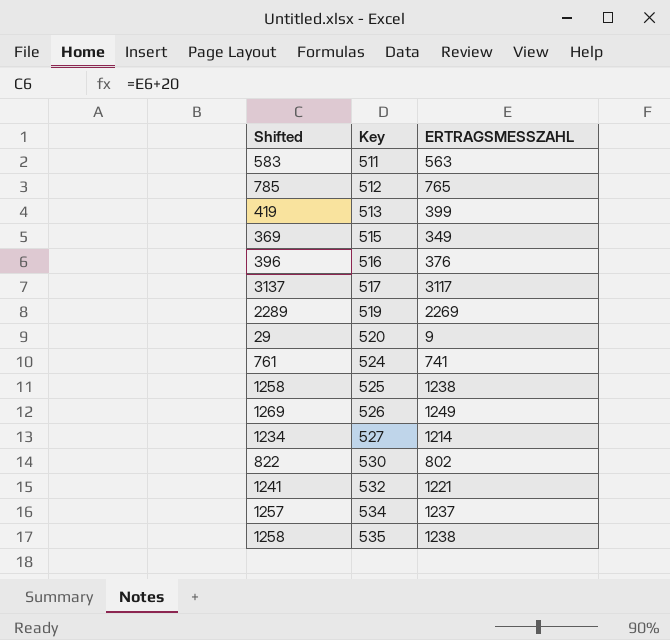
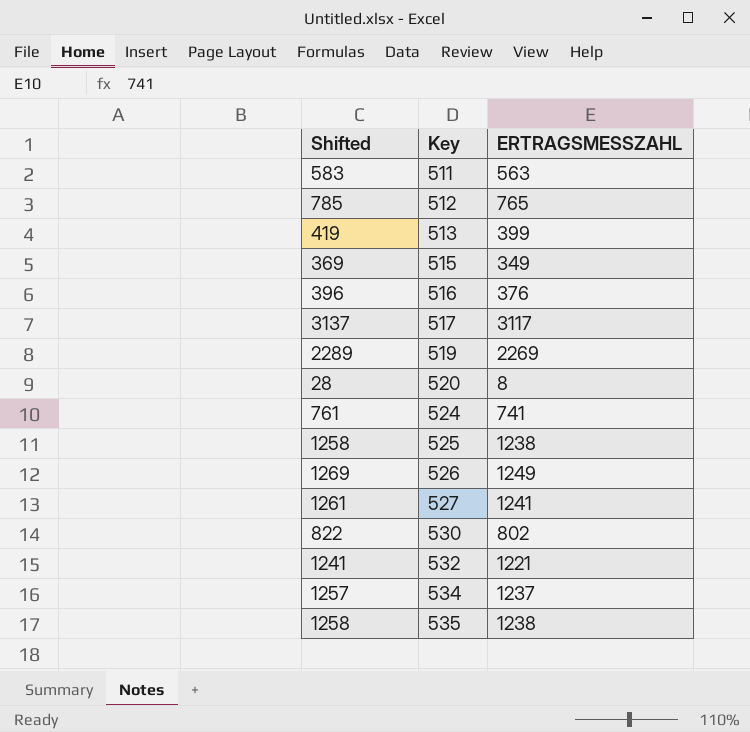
520 | Shifted: 29 -> 28
520 | ERTRAGSMESSZAHL: 9 -> 8
527 | Shifted: 1234 -> 1261
527 | ERTRAGSMESSZAHL: 1214 -> 1241

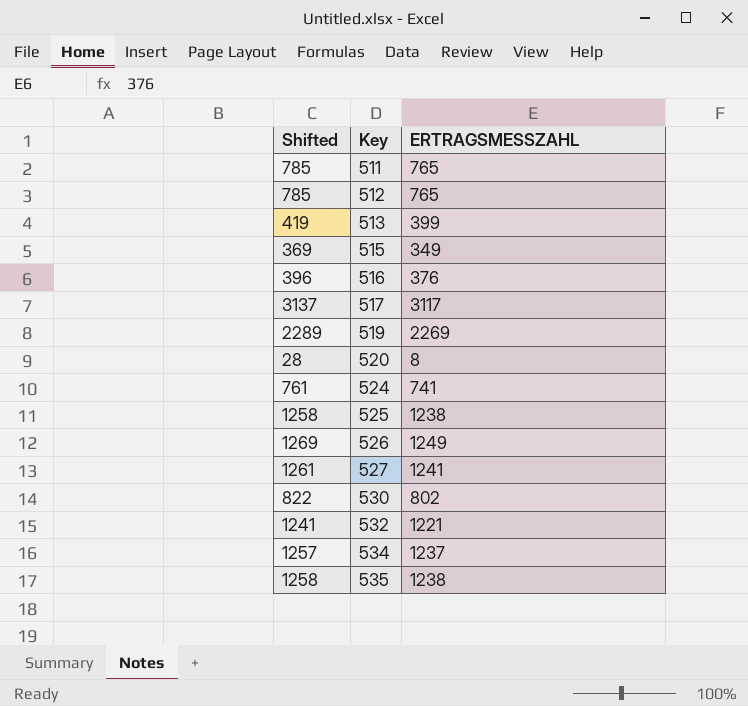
511 | Shifted: 583 -> 785
511 | ERTRAGSMESSZAHL: 563 -> 765

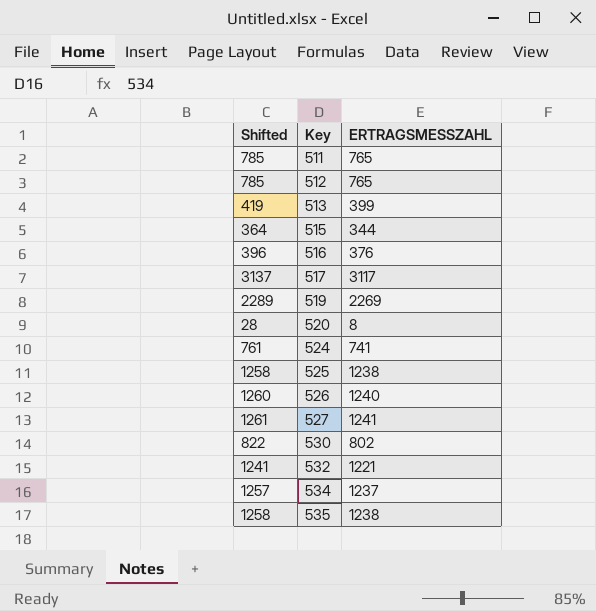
515 | Shifted: 369 -> 364
515 | ERTRAGSMESSZAHL: 349 -> 344
526 | Shifted: 1269 -> 1260
526 | ERTRAGSMESSZAHL: 1249 -> 1240

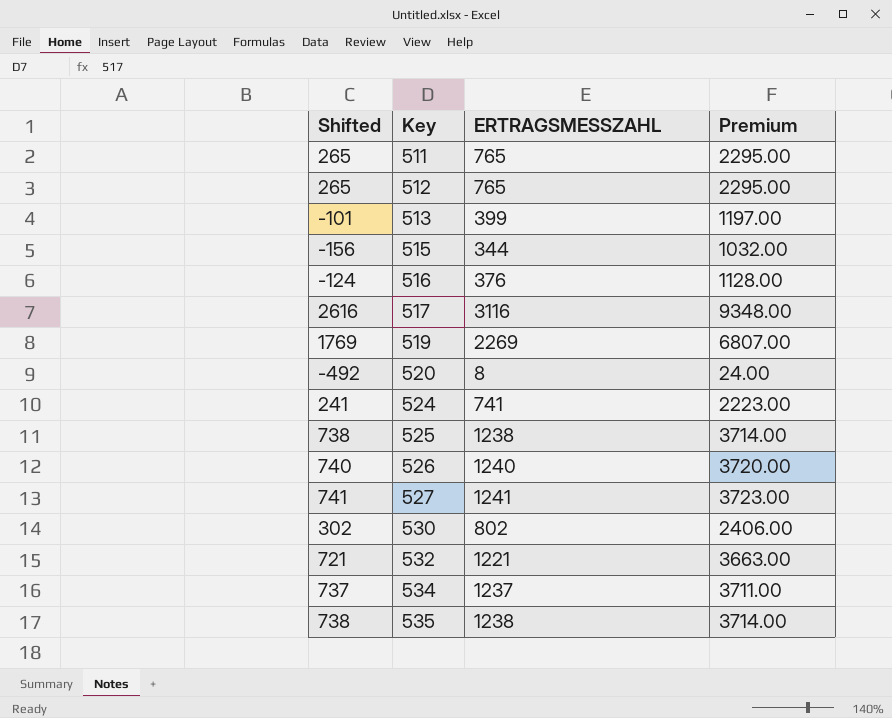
column Shifted | formula: [ERTRAGSMESSZAHL] + 20 -> [ERTRAGSMESSZAHL] - 500
column Premium | formula: none -> [ERTRAGSMESSZAHL] * 3
517 | ERTRAGSMESSZAHL: 3117 -> 3116

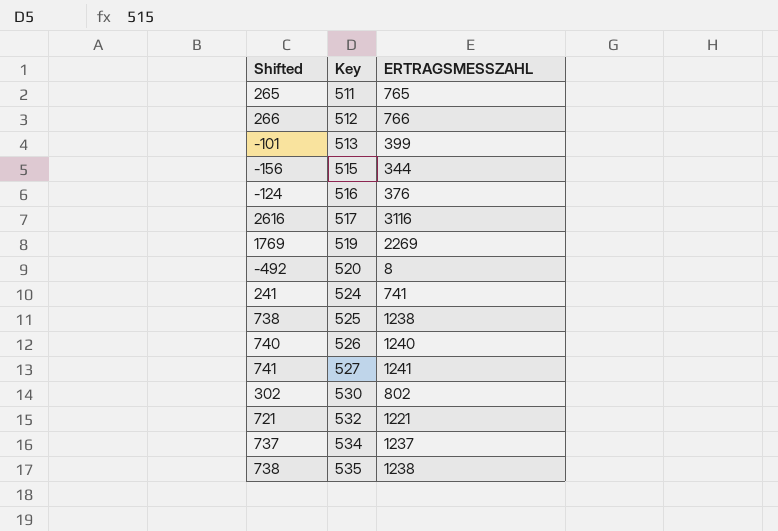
column Premium | formula: [ERTRAGSMESSZAHL] * 3 -> none
512 | Shifted: 265 -> 266
512 | ERTRAGSMESSZAHL: 765 -> 766

